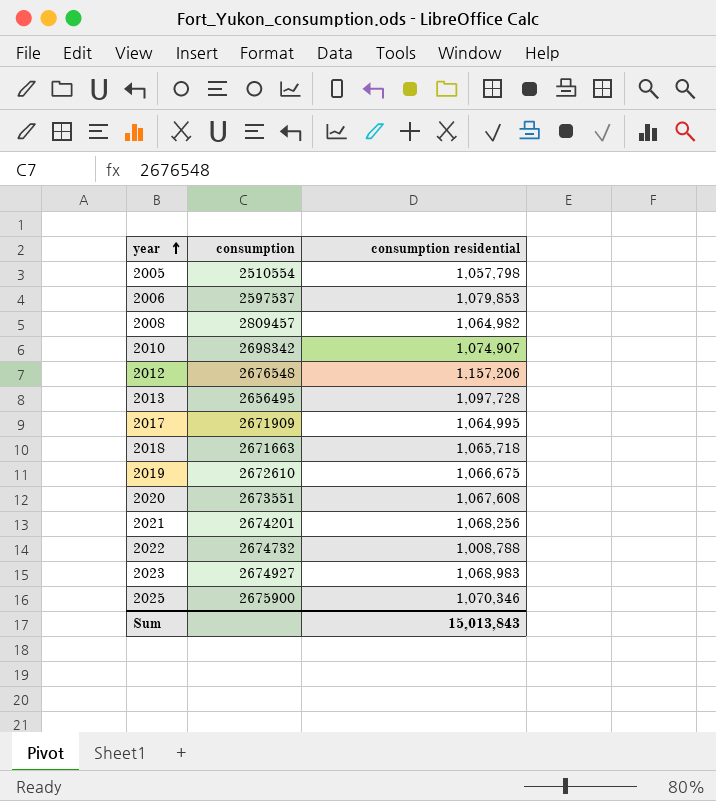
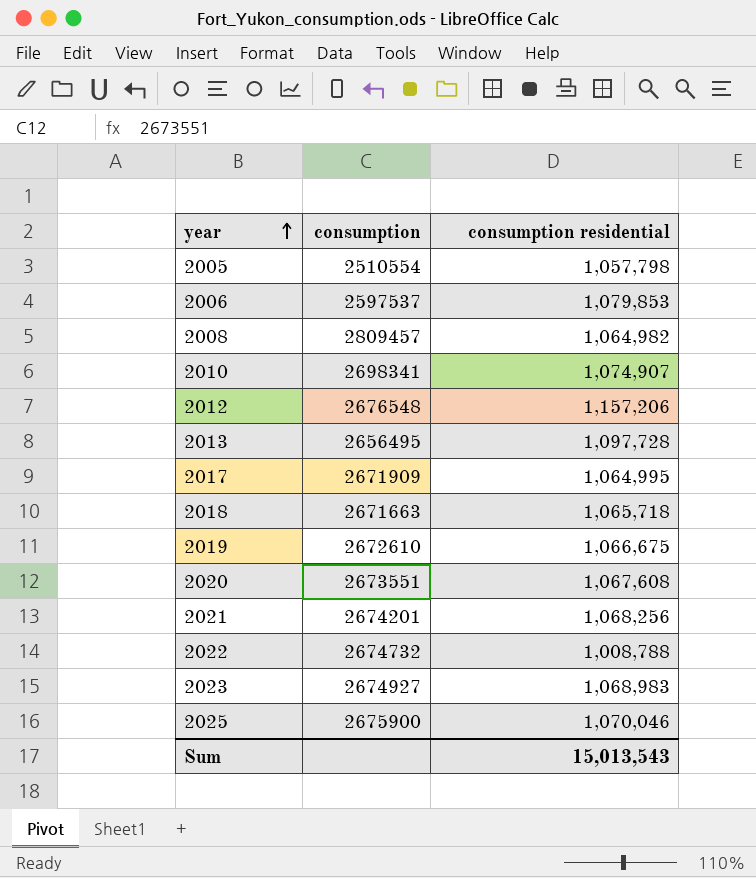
2010 | consumption: 2698342 -> 2698341
2025 | consumption residential: 1,070,346 -> 1,070,046
Sum | consumption residential: 15,013,843 -> 15,013,543

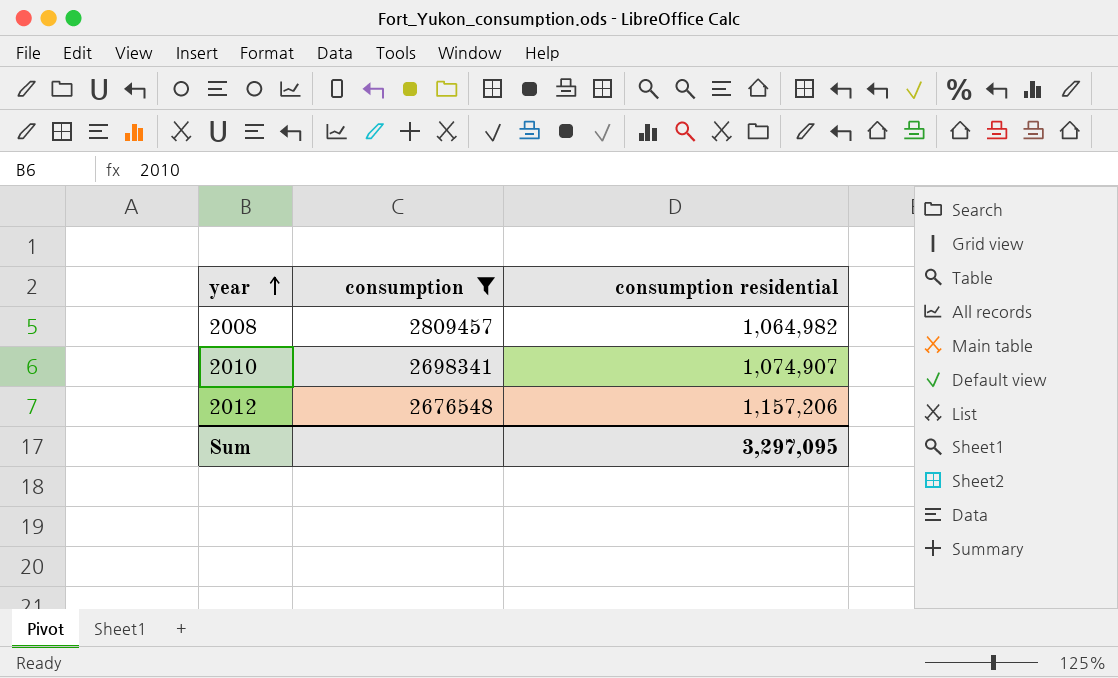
filter: none -> consumption >= 2676548
Sum | consumption residential: 15,013,543 -> 3,297,095

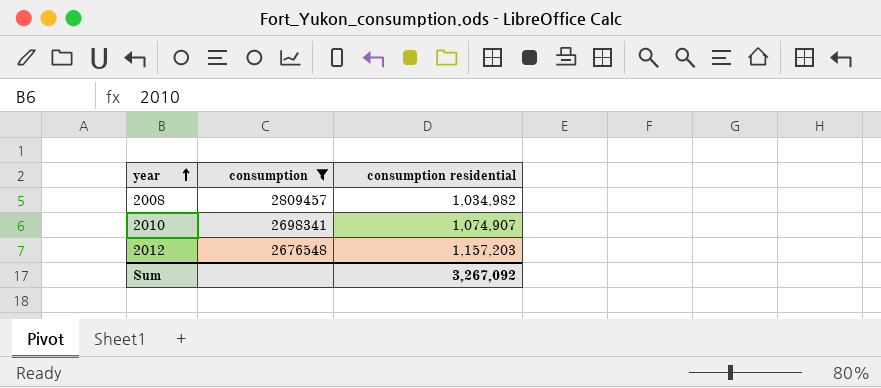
2008 | consumption residential: 1,064,982 -> 1,034,982
2012 | consumption residential: 1,157,206 -> 1,157,203
Sum | consumption residential: 3,297,095 -> 3,267,092

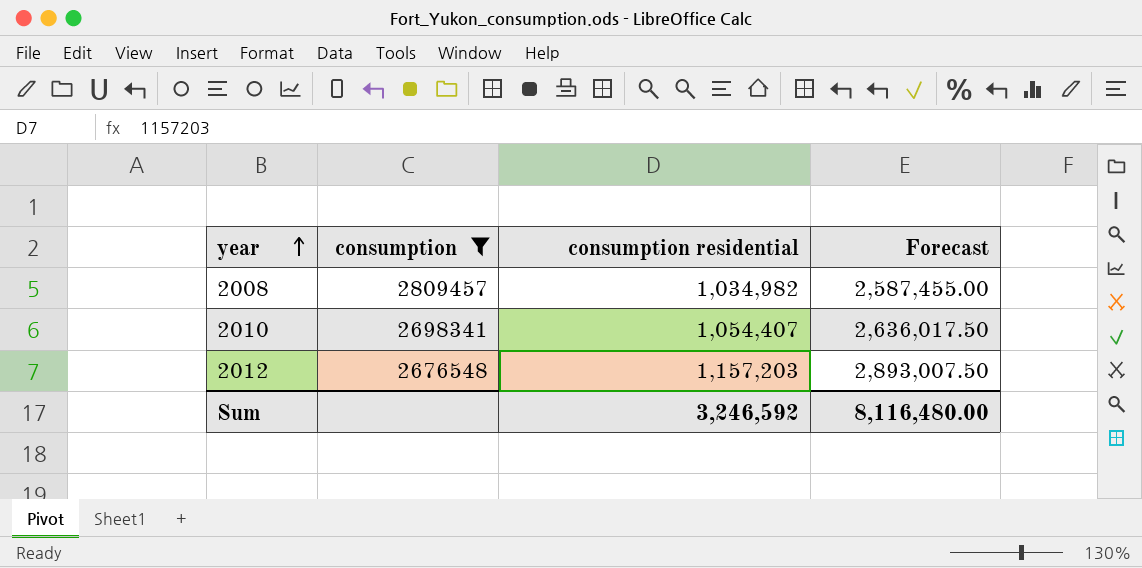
column Forecast | formula: none -> [consumption residential] * 2.5
2010 | consumption residential: 1,074,907 -> 1,054,407
Sum | consumption residential: 3,267,092 -> 3,246,592

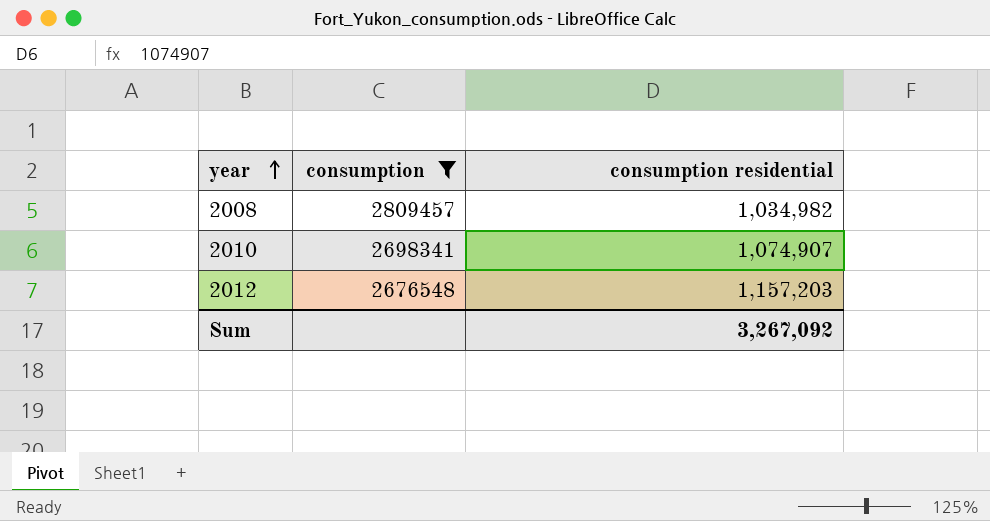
column Forecast | formula: [consumption residential] * 2.5 -> none
2010 | consumption residential: 1,054,407 -> 1,074,907
Sum | consumption residential: 3,246,592 -> 3,267,092

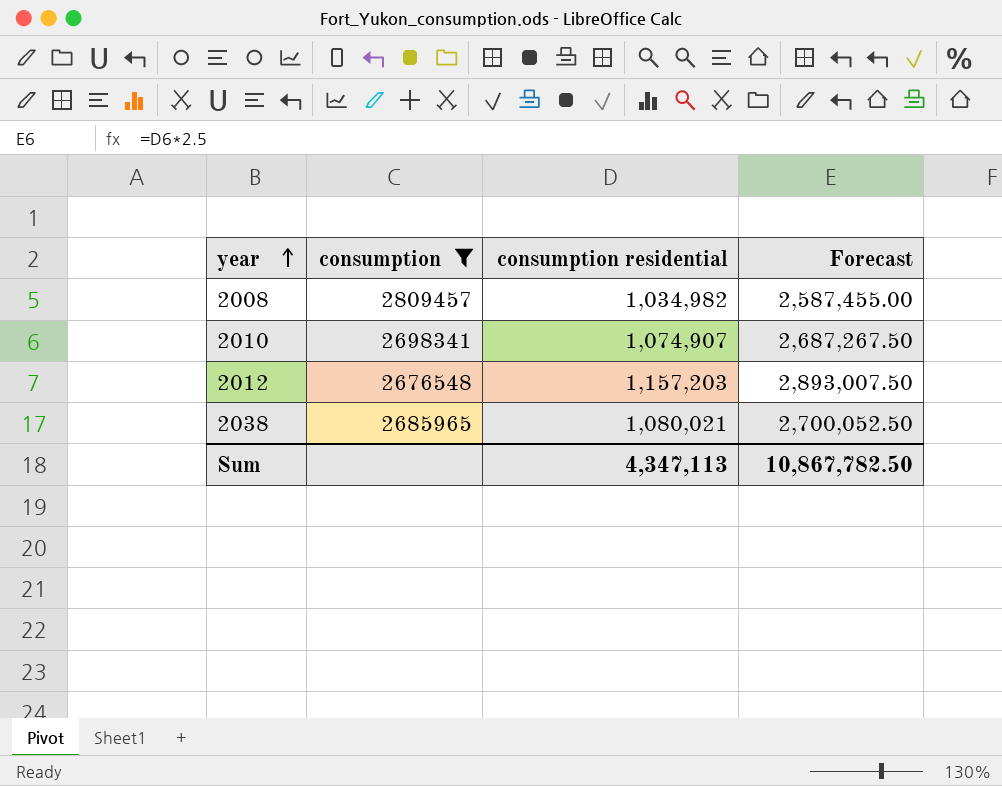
column Forecast | formula: none -> [consumption residential] * 2.5
row 2038: none -> 2685965 | 1,080,021 | 2,700,052.50
Sum | consumption residential: 3,267,092 -> 4,347,113

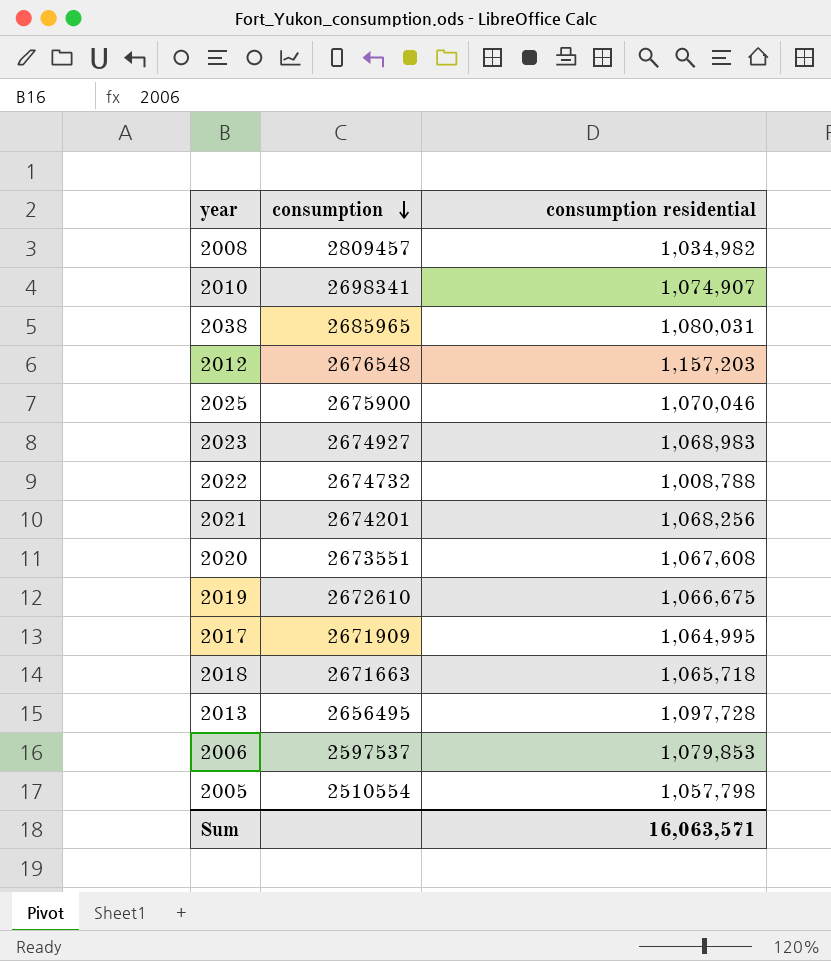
filter: consumption >= 2676548 -> none
row order: year ascending -> consumption descending
column Forecast | formula: [consumption residential] * 2.5 -> none
2038 | consumption residential: 1,080,021 -> 1,080,031
Sum | consumption residential: 4,347,113 -> 16,063,571

